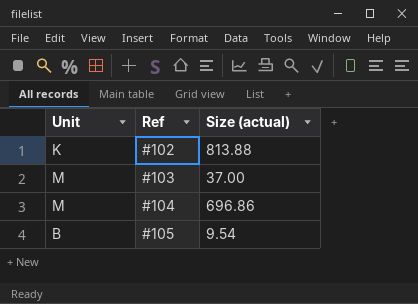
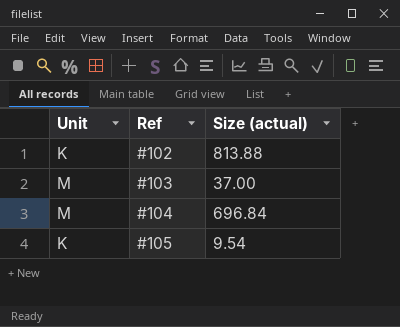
#104 | Size (actual): 696.86 -> 696.84
#105 | Unit: B -> K

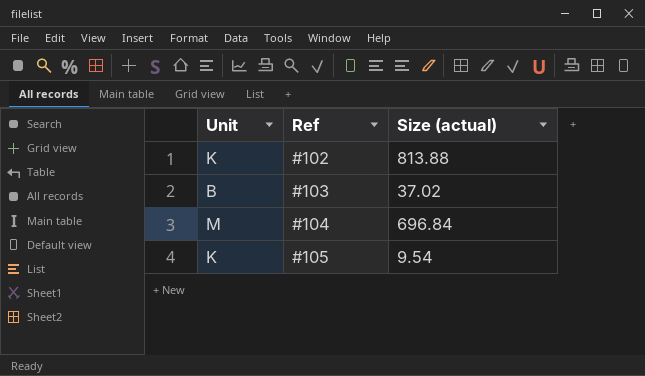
#103 | Unit: M -> B
#103 | Size (actual): 37.00 -> 37.02

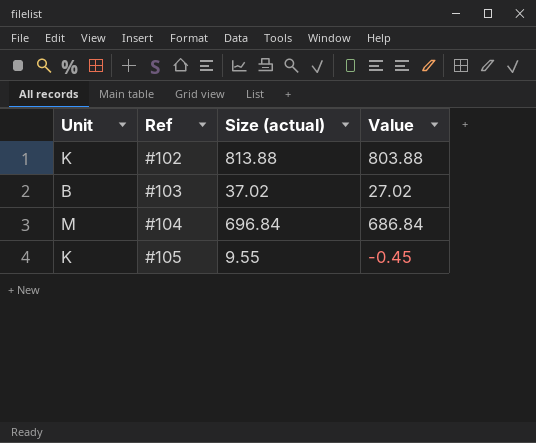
column Value | formula: none -> [Size (actual)] - 10
#105 | Size (actual): 9.54 -> 9.55

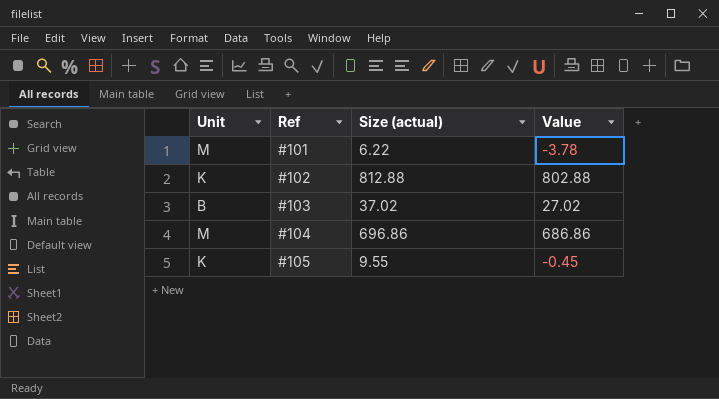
row #101: none -> M | 6.22 | -3.78
#102 | Size (actual): 813.88 -> 812.88
#102 | Value: 803.88 -> 802.88
#104 | Size (actual): 696.84 -> 696.86
#104 | Value: 686.84 -> 686.86

